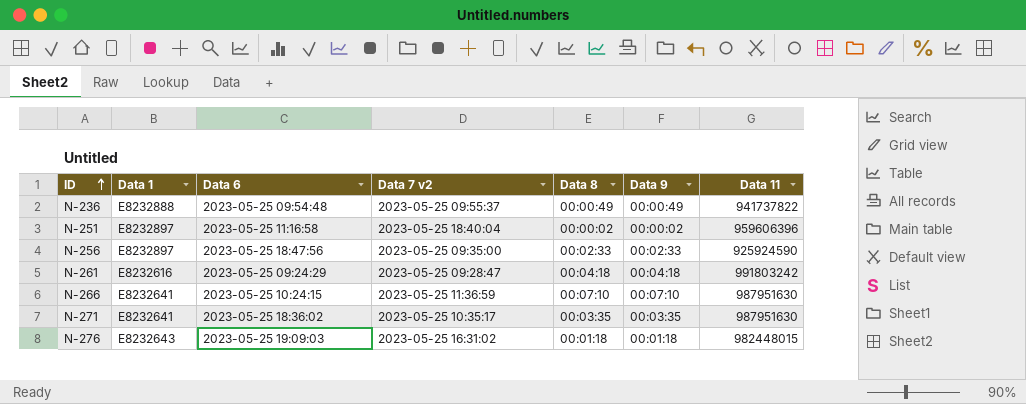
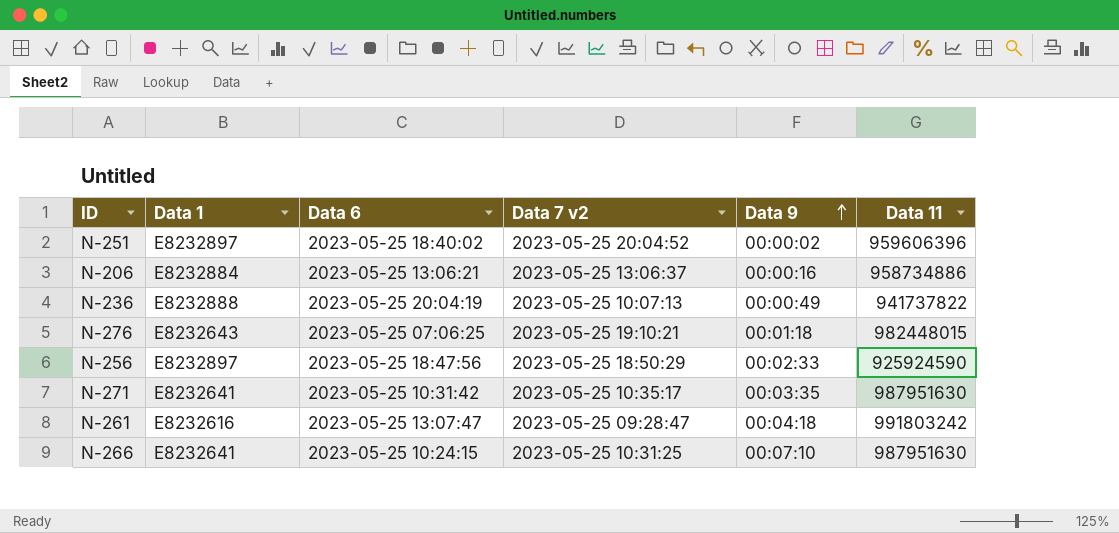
row order: ID ascending -> Data 9 ascending
column Data 8 | position: 5 -> none
N-251 | Data 6: 2023-05-25 11:16:58 -> 2023-05-25 18:40:02
N-251 | Data 7 v2: 2023-05-25 18:40:04 -> 2023-05-25 20:04:52
row N-206: none -> E8232884 | 2023-05-25 13:06:21 | 2023-05-25 13:06:37 | 00:00:16 | 958734886
N-236 | Data 6: 2023-05-25 09:54:48 -> 2023-05-25 20:04:19
N-236 | Data 7 v2: 2023-05-25 09:55:37 -> 2023-05-25 10:07:13
N-276 | Data 6: 2023-05-25 19:09:03 -> 2023-05-25 07:06:25
N-276 | Data 7 v2: 2023-05-25 16:31:02 -> 2023-05-25 19:10:21
N-256 | Data 7 v2: 2023-05-25 09:35:00 -> 2023-05-25 18:50:29
N-271 | Data 6: 2023-05-25 18:36:02 -> 2023-05-25 10:31:42
N-261 | Data 6: 2023-05-25 09:24:29 -> 2023-05-25 13:07:47
N-266 | Data 7 v2: 2023-05-25 11:36:59 -> 2023-05-25 10:31:25

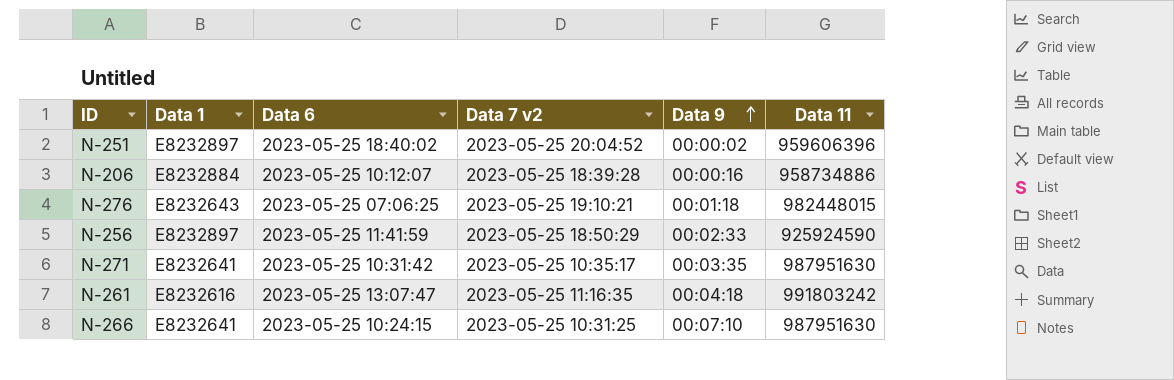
row N-236: E8232888 | 2023-05-25 20:04:19 | 2023-05-25 10:07:13 | 00:00:49 | 941737822 -> none
N-206 | Data 6: 2023-05-25 13:06:21 -> 2023-05-25 10:12:07
N-206 | Data 7 v2: 2023-05-25 13:06:37 -> 2023-05-25 18:39:28
N-256 | Data 6: 2023-05-25 18:47:56 -> 2023-05-25 11:41:59
N-261 | Data 7 v2: 2023-05-25 09:28:47 -> 2023-05-25 11:16:35

